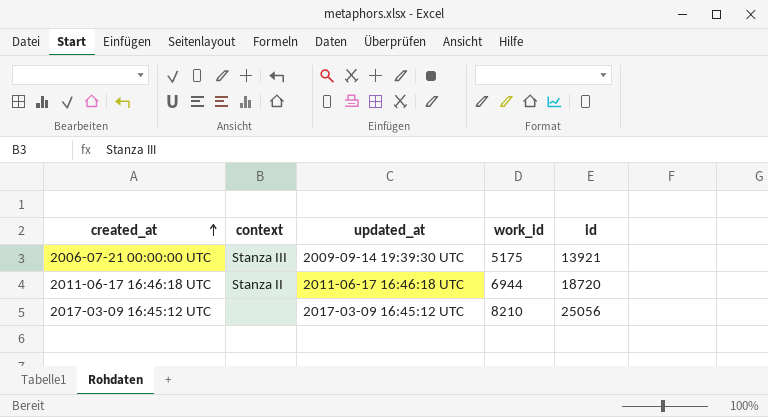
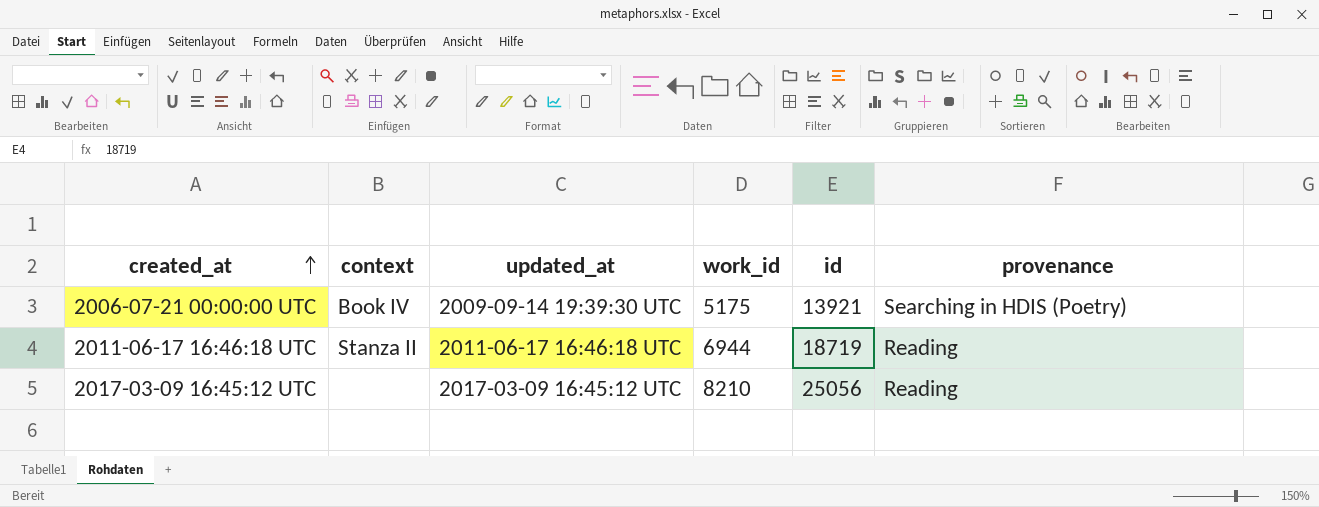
column provenance | position: none -> 6
2006-07-21 00:00:00 UTC | context: Stanza III -> Book IV
2011-06-17 16:46:18 UTC | id: 18720 -> 18719

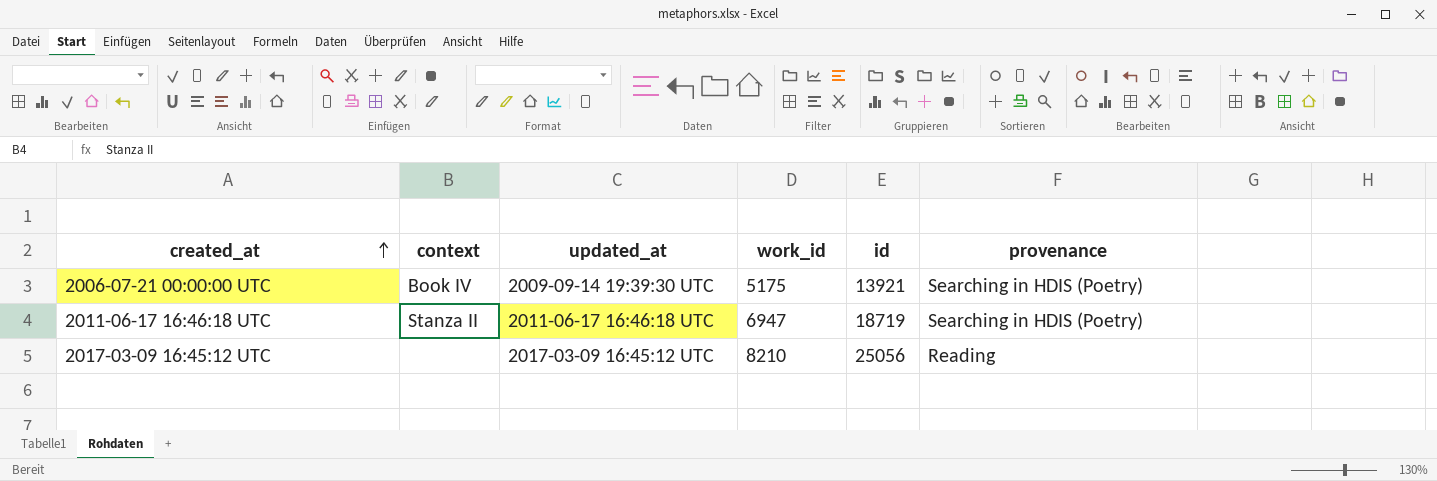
2011-06-17 16:46:18 UTC | work_id: 6944 -> 6947
2011-06-17 16:46:18 UTC | provenance: Reading -> Searching in HDIS (Poetry)

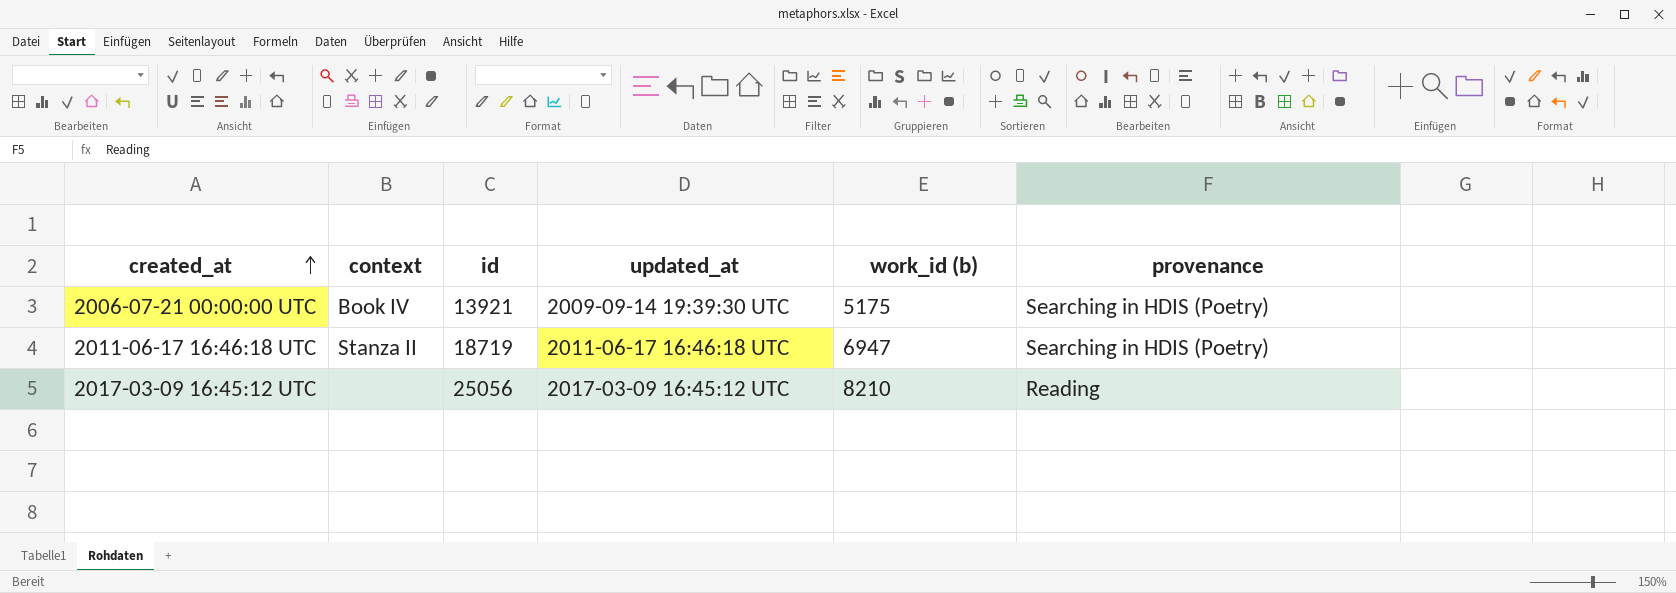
column id | position: 5 -> 3
column name: work_id -> work_id (b)

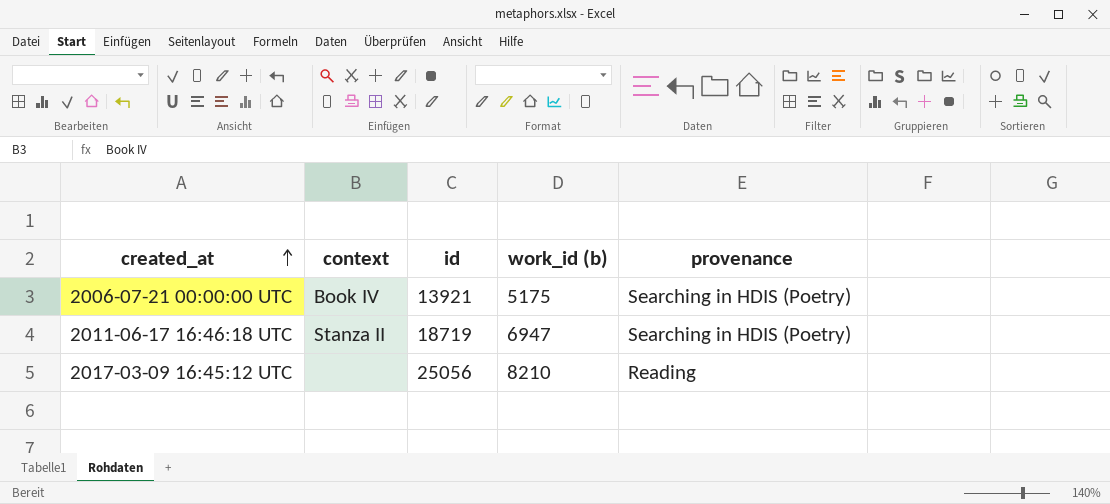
column updated_at | position: 4 -> none

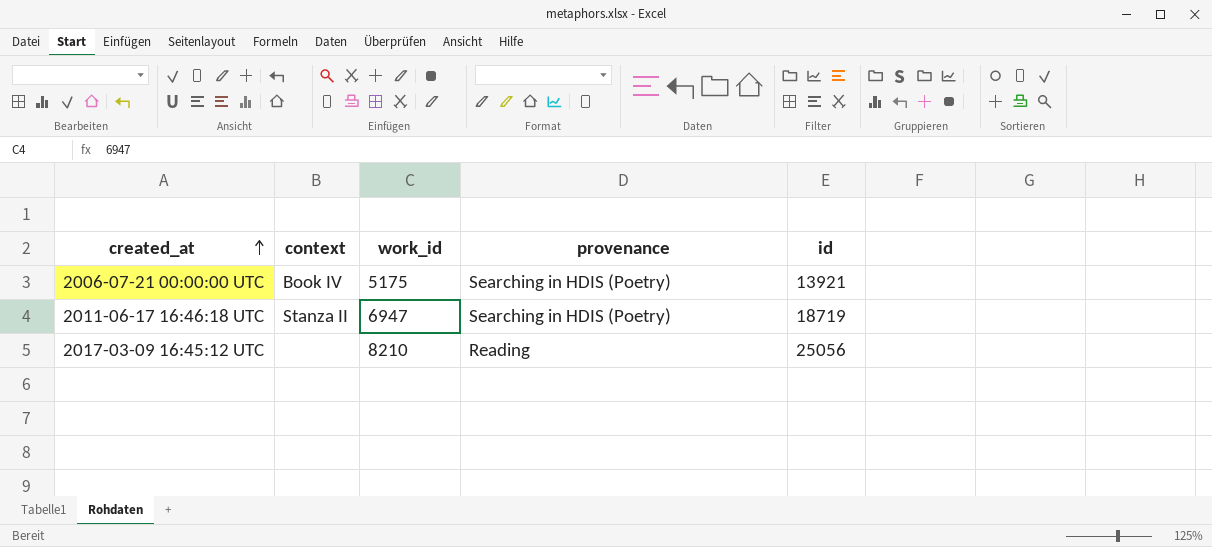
column name: work_id (b) -> work_id
column id | position: 3 -> 5

